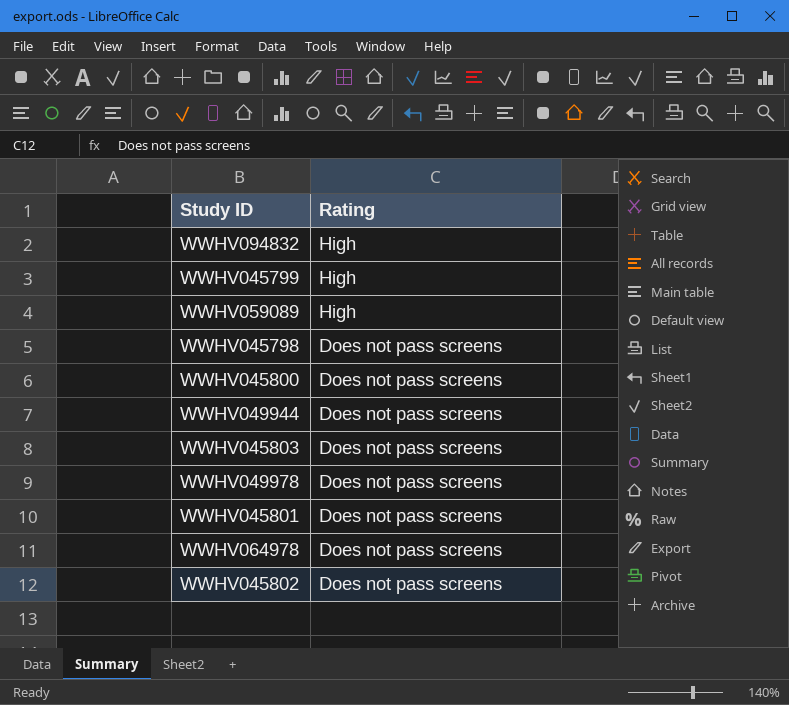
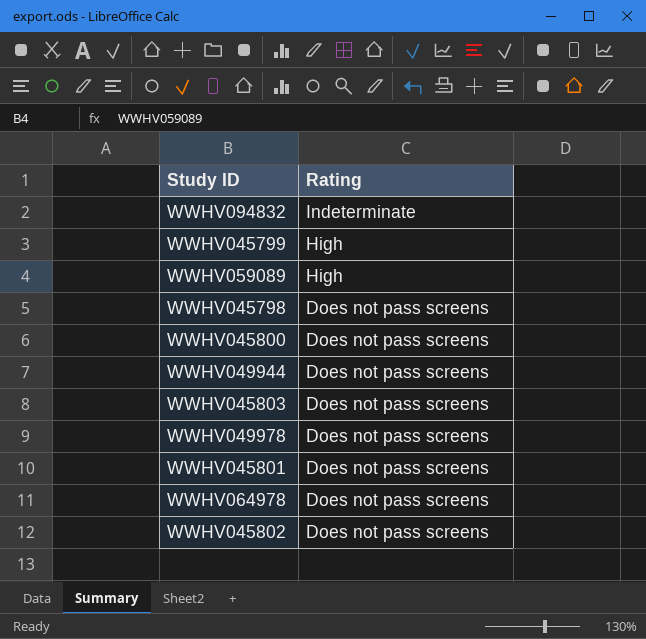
WWHV094832 | Rating: High -> Indeterminate

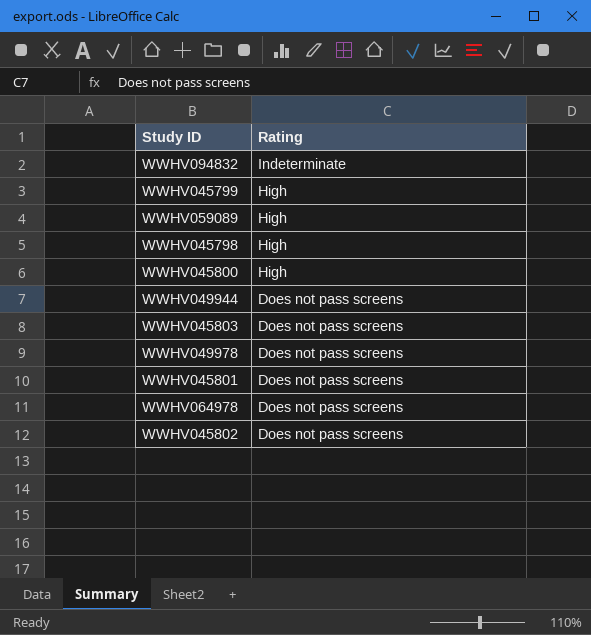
WWHV045798 | Rating: Does not pass screens -> High
WWHV045800 | Rating: Does not pass screens -> High

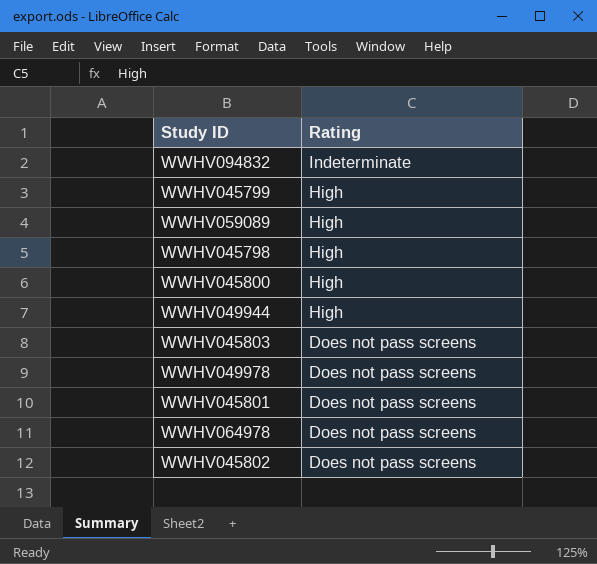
WWHV049944 | Rating: Does not pass screens -> High

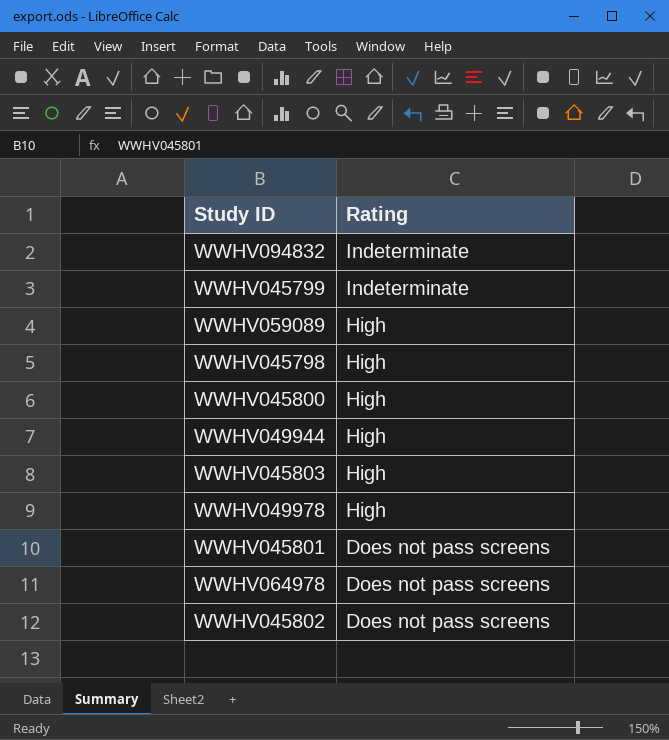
WWHV045799 | Rating: High -> Indeterminate
WWHV045803 | Rating: Does not pass screens -> High
WWHV049978 | Rating: Does not pass screens -> High

